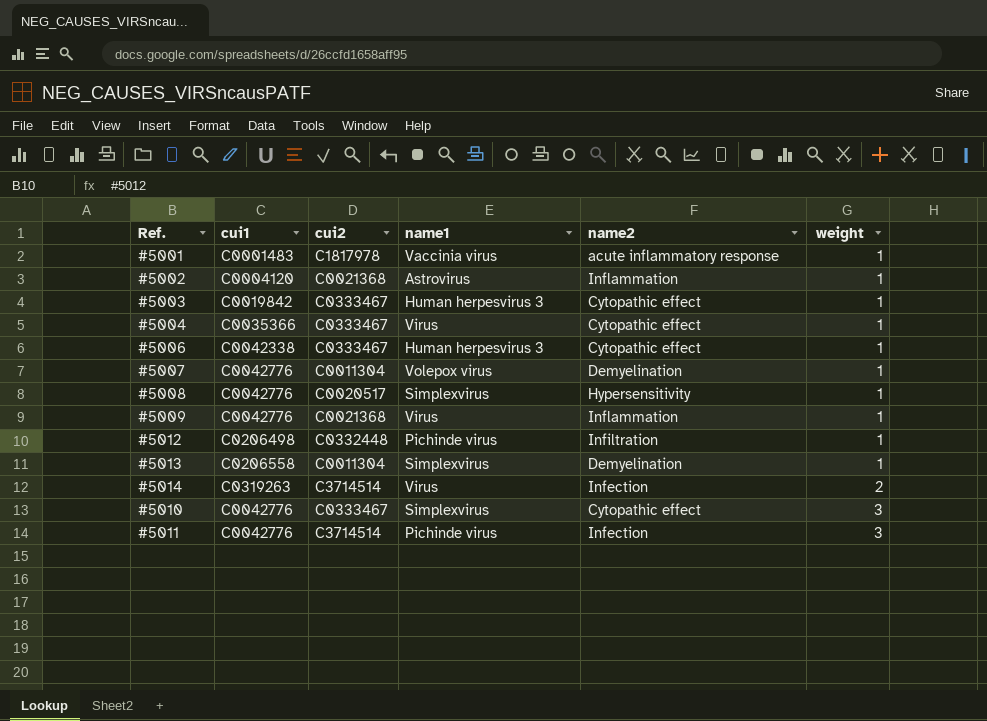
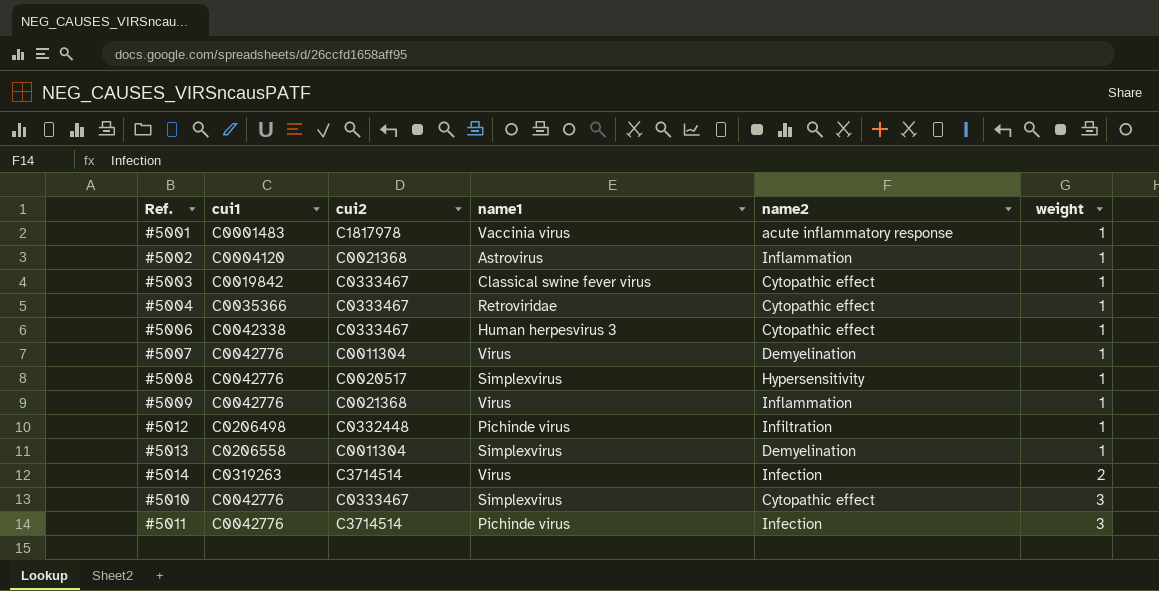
#5003 | name1: Human herpesvirus 3 -> Classical swine fever virus
#5004 | name1: Virus -> Retroviridae
#5007 | name1: Volepox virus -> Virus

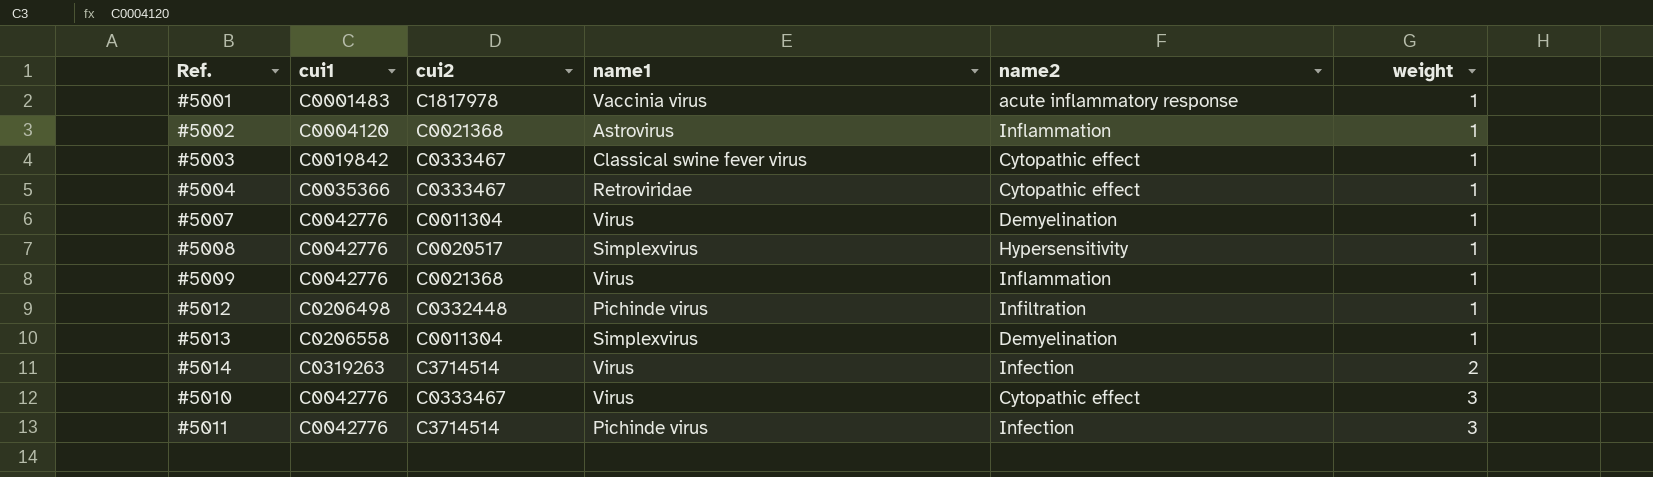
row #5006: C0042338 | C0333467 | Human herpesvirus 3 | Cytopathic effect | 1 -> none
#5010 | name1: Simplexvirus -> Virus

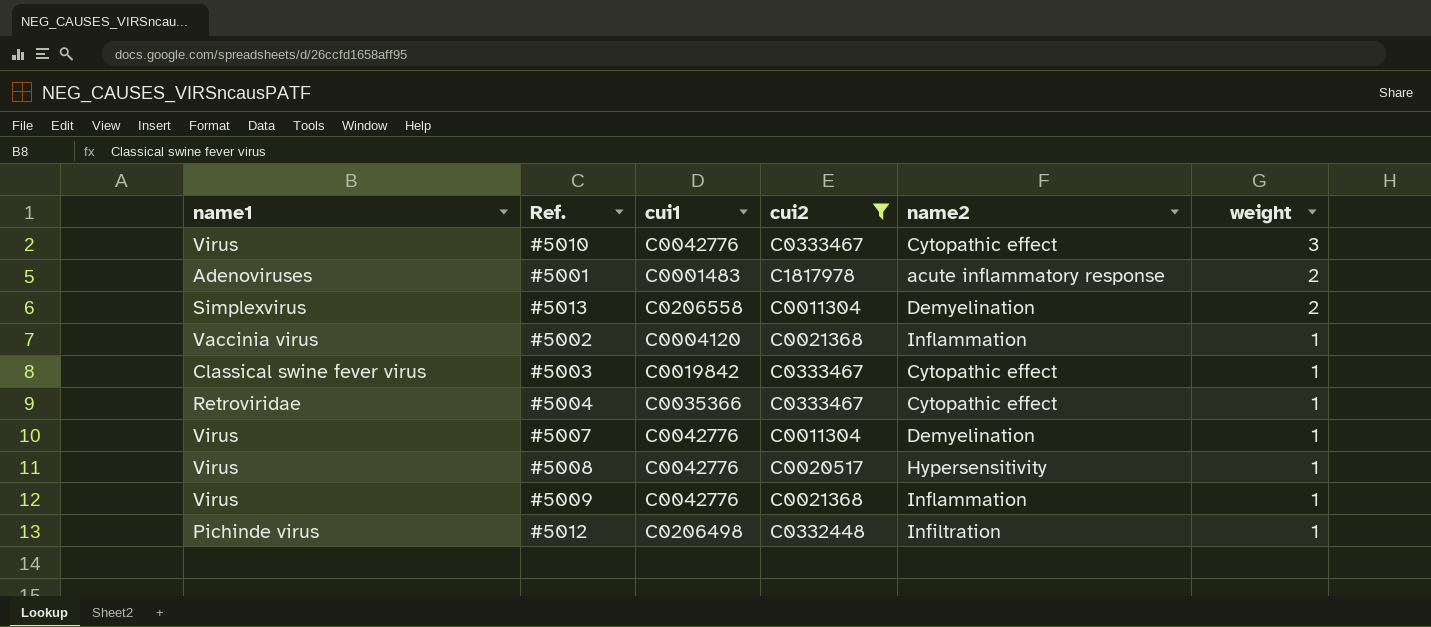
filter: none -> cui2 != C3714514
row order: weight ascending -> weight descending
column name1 | position: 4 -> 1
#5001 | name1: Vaccinia virus -> Adenoviruses
#5001 | weight: 1 -> 2
#5013 | weight: 1 -> 2
#5002 | name1: Astrovirus -> Vaccinia virus
#5008 | name1: Simplexvirus -> Virus

